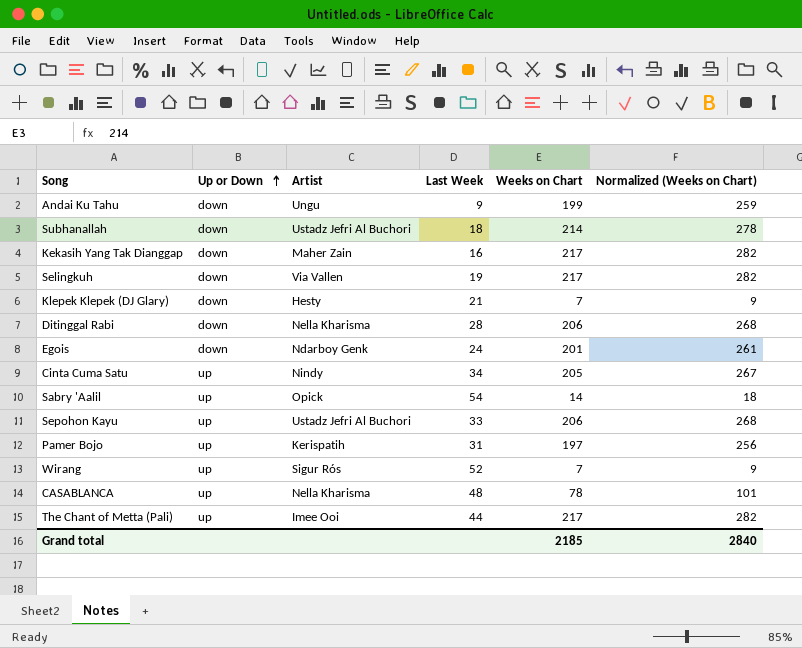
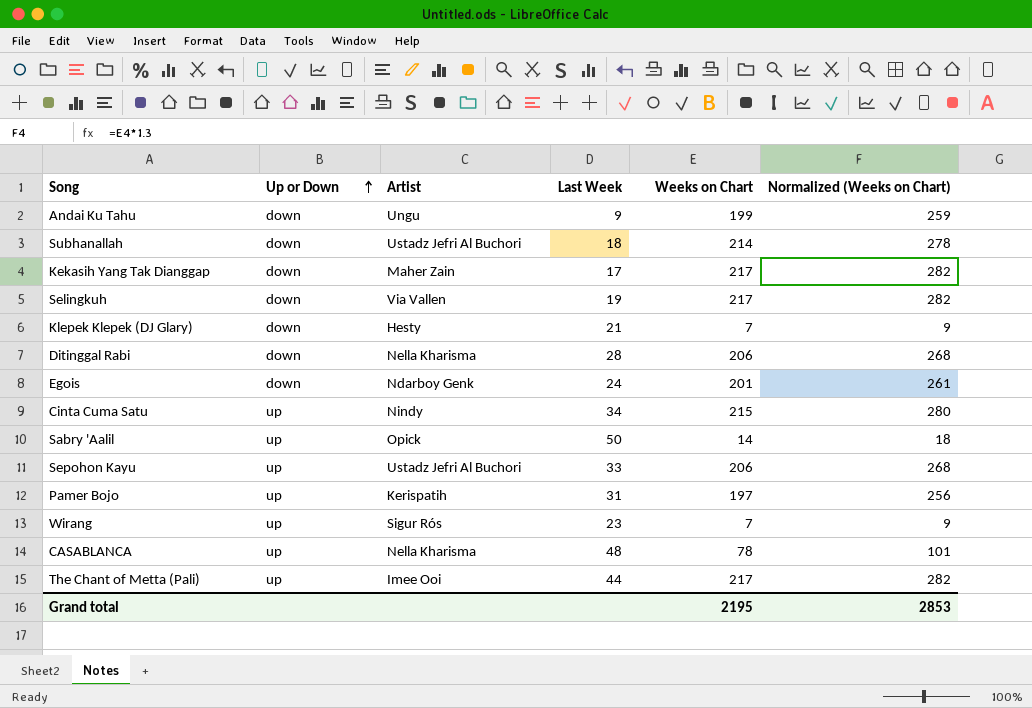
Kekasih Yang Tak Dianggap | Last Week: 16 -> 17
Cinta Cuma Satu | Weeks on Chart: 205 -> 215
Cinta Cuma Satu | Normalized (Weeks on Chart): 267 -> 280
Sabry 'Aalil | Last Week: 54 -> 50
Wirang | Last Week: 52 -> 23
Grand total | Weeks on Chart: 2185 -> 2195
Grand total | Normalized (Weeks on Chart): 2840 -> 2853

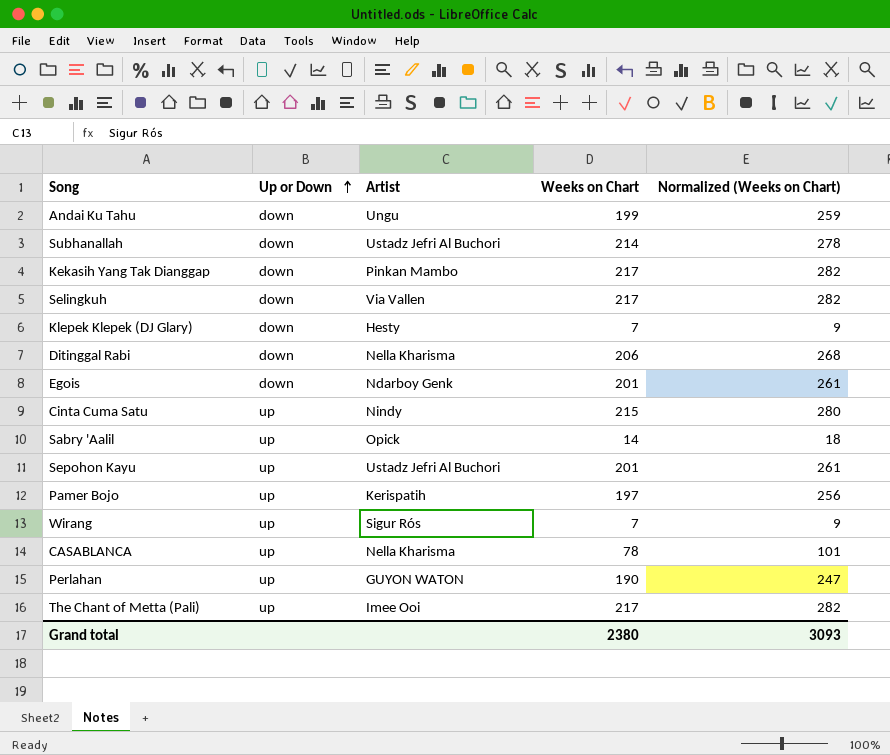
column Last Week | position: 4 -> none
Kekasih Yang Tak Dianggap | Artist: Maher Zain -> Pinkan Mambo
Sepohon Kayu | Weeks on Chart: 206 -> 201
Sepohon Kayu | Normalized (Weeks on Chart): 268 -> 261
row Perlahan: none -> up | GUYON WATON | 190 | 247
Grand total | Weeks on Chart: 2195 -> 2380
Grand total | Normalized (Weeks on Chart): 2853 -> 3093

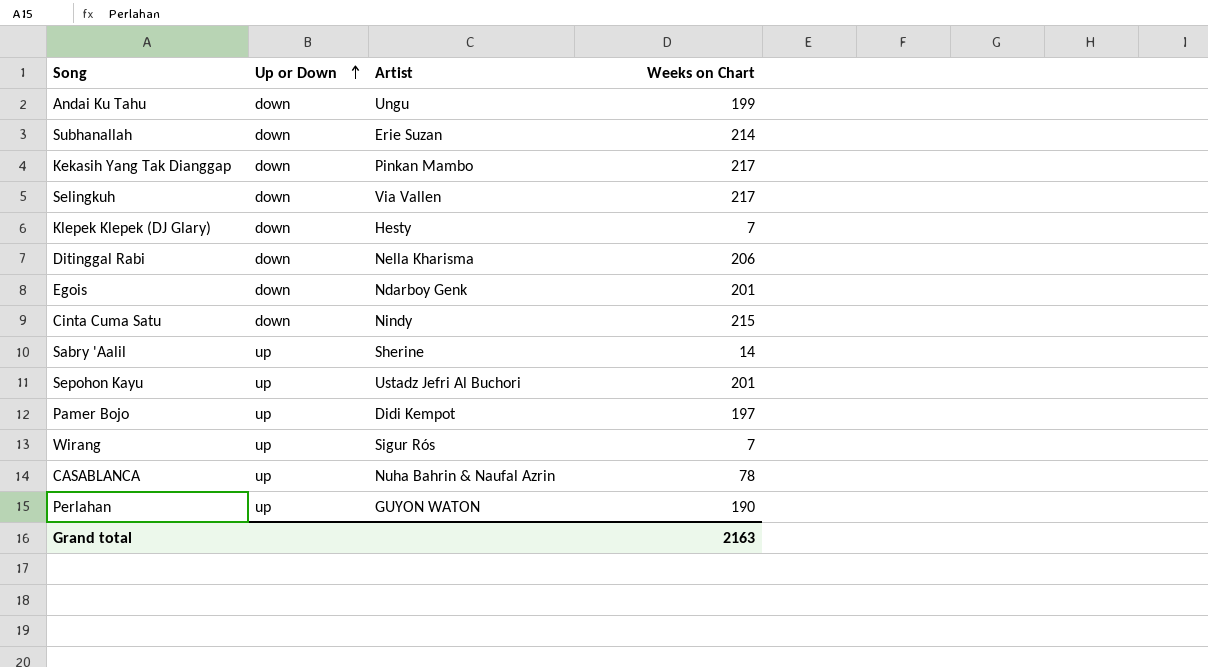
column Normalized (Weeks on Chart) | formula: [Weeks on Chart] * 1.3 -> none
row The Chant of Metta (Pali): up | Imee Ooi | 217 | 282 -> none
Subhanallah | Artist: Ustadz Jefri Al Buchori -> Erie Suzan
Cinta Cuma Satu | Up or Down: up -> down
Sabry 'Aalil | Artist: Opick -> Sherine
Pamer Bojo | Artist: Kerispatih -> Didi Kempot
CASABLANCA | Artist: Nella Kharisma -> Nuha Bahrin & Naufal Azrin
Grand total | Weeks on Chart: 2380 -> 2163

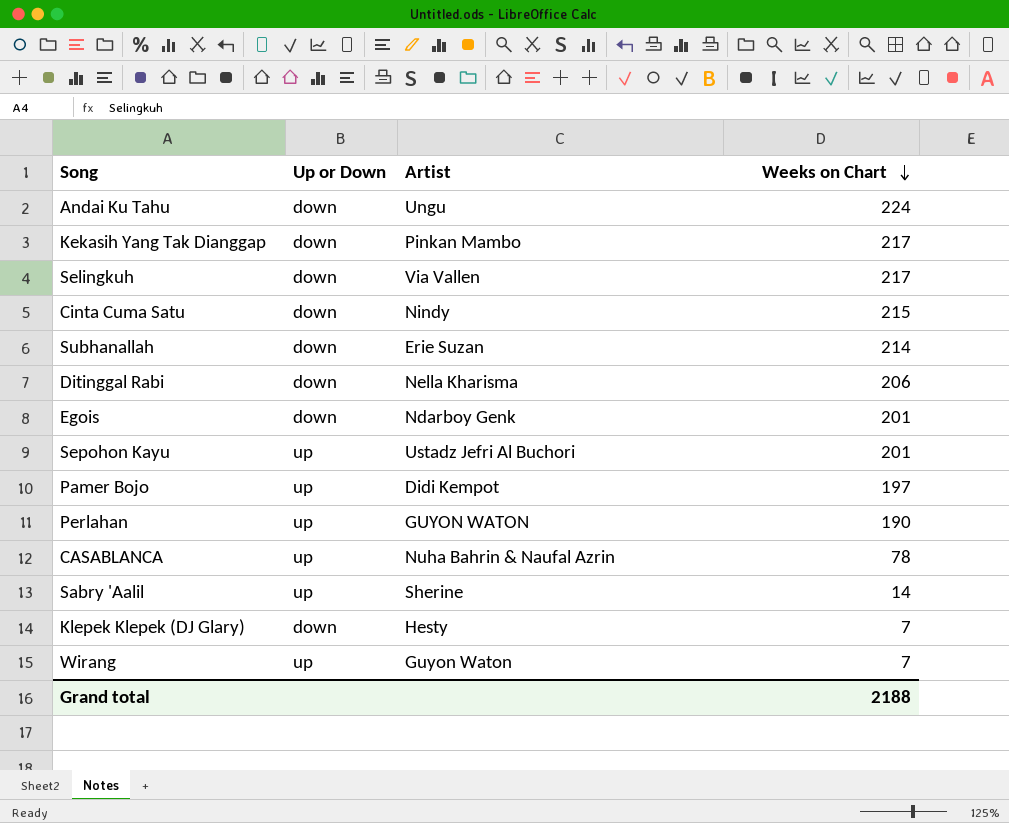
row order: Up or Down ascending -> Weeks on Chart descending
Andai Ku Tahu | Weeks on Chart: 199 -> 224
Wirang | Artist: Sigur Rós -> Guyon Waton
Grand total | Weeks on Chart: 2163 -> 2188

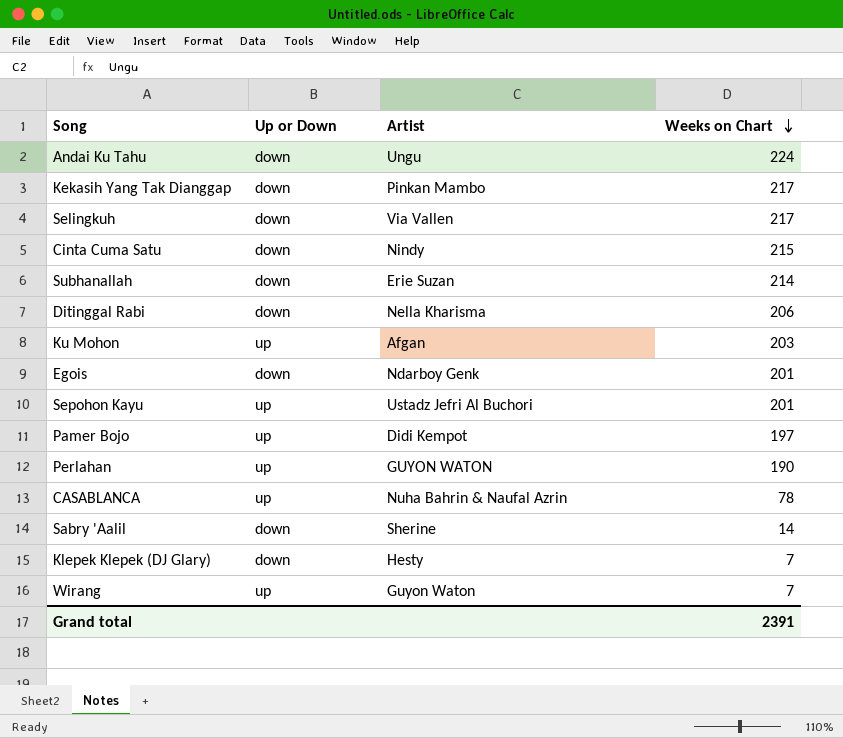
row Ku Mohon: none -> up | Afgan | 203
Sabry 'Aalil | Up or Down: up -> down
Grand total | Weeks on Chart: 2188 -> 2391

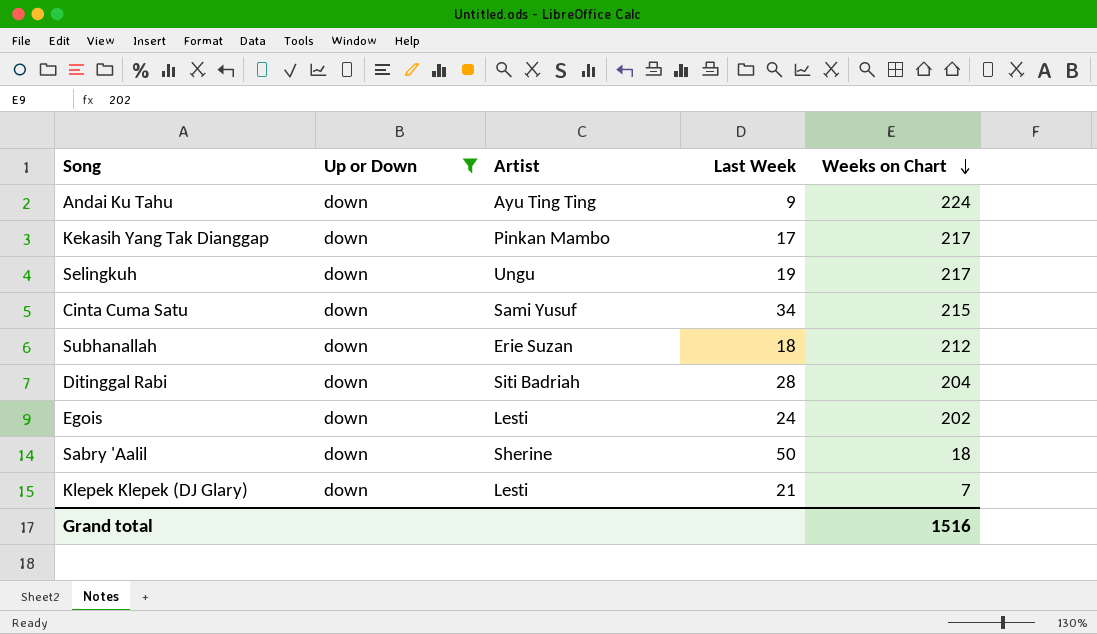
filter: none -> Up or Down = down
column Last Week | position: none -> 4
Andai Ku Tahu | Artist: Ungu -> Ayu Ting Ting
Selingkuh | Artist: Via Vallen -> Ungu
Cinta Cuma Satu | Artist: Nindy -> Sami Yusuf
Subhanallah | Weeks on Chart: 214 -> 212
Ditinggal Rabi | Artist: Nella Kharisma -> Siti Badriah
Ditinggal Rabi | Weeks on Chart: 206 -> 204
Egois | Artist: Ndarboy Genk -> Lesti
Egois | Weeks on Chart: 201 -> 202
Sabry 'Aalil | Weeks on Chart: 14 -> 18
Klepek Klepek (DJ Glary) | Artist: Hesty -> Lesti
Grand total | Weeks on Chart: 2391 -> 1516

